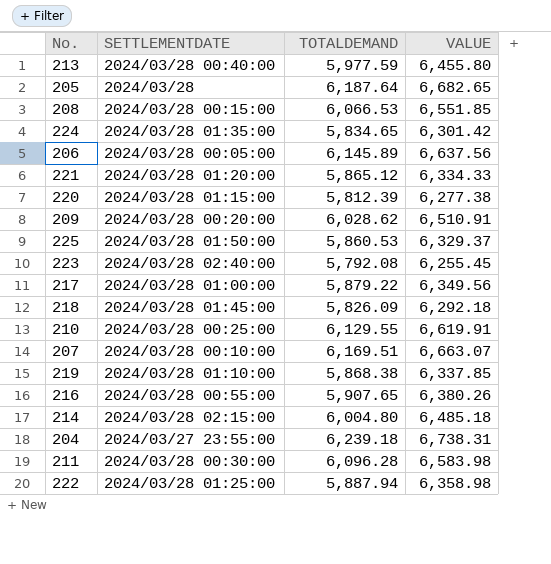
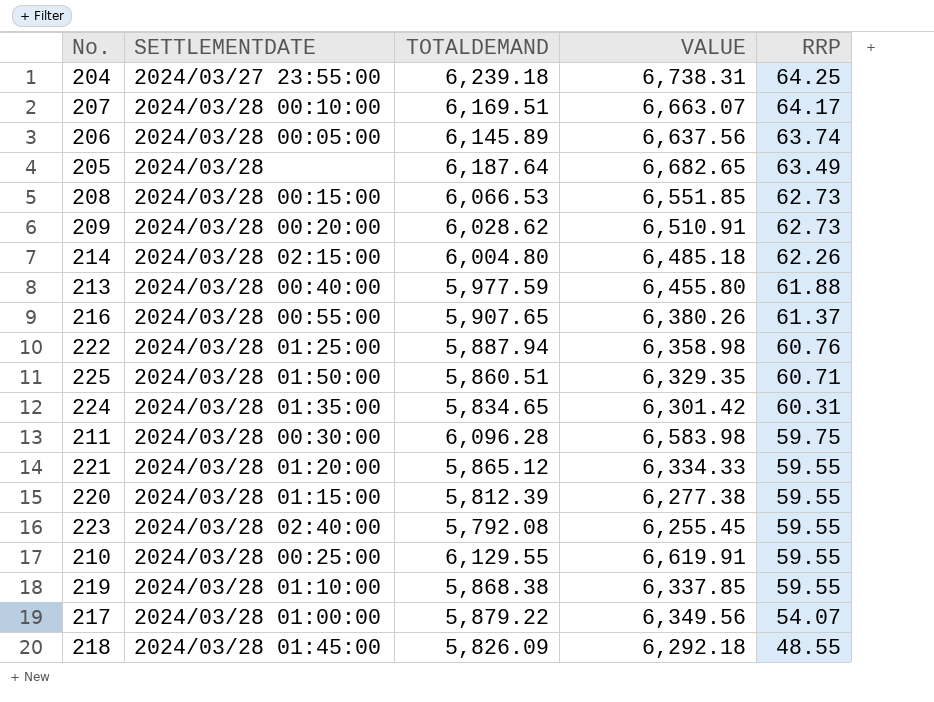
row order: none -> RRP descending
column RRP | position: none -> 5
225 | TOTALDEMAND: 5,860.53 -> 5,860.51
225 | VALUE: 6,329.37 -> 6,329.35

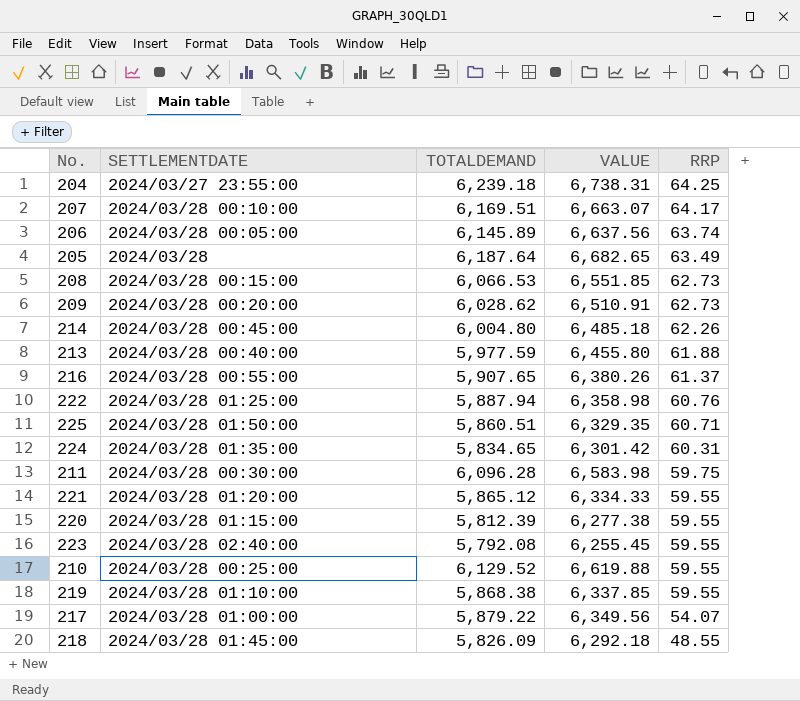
214 | SETTLEMENTDATE: 2024/03/28 02:15:00 -> 2024/03/28 00:45:00
210 | TOTALDEMAND: 6,129.55 -> 6,129.52
210 | VALUE: 6,619.91 -> 6,619.88

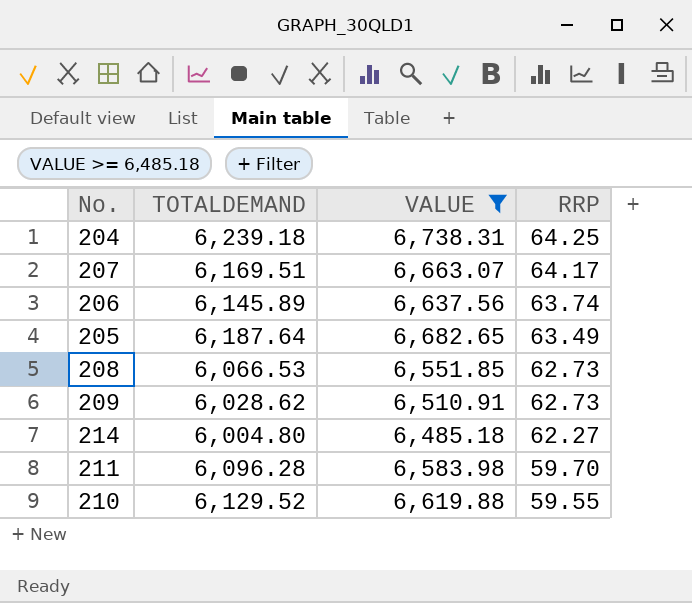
filter: none -> VALUE >= 6,485.18
column SETTLEMENTDATE | position: 2 -> none
214 | RRP: 62.26 -> 62.27
211 | RRP: 59.75 -> 59.70

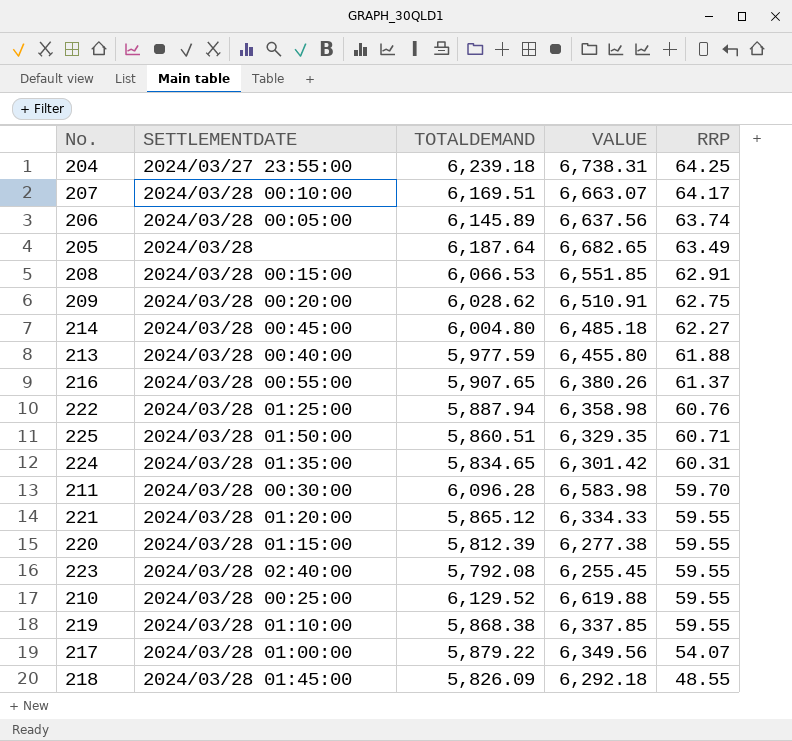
filter: VALUE >= 6,485.18 -> none
column SETTLEMENTDATE | position: none -> 2
208 | RRP: 62.73 -> 62.91
209 | RRP: 62.73 -> 62.75

